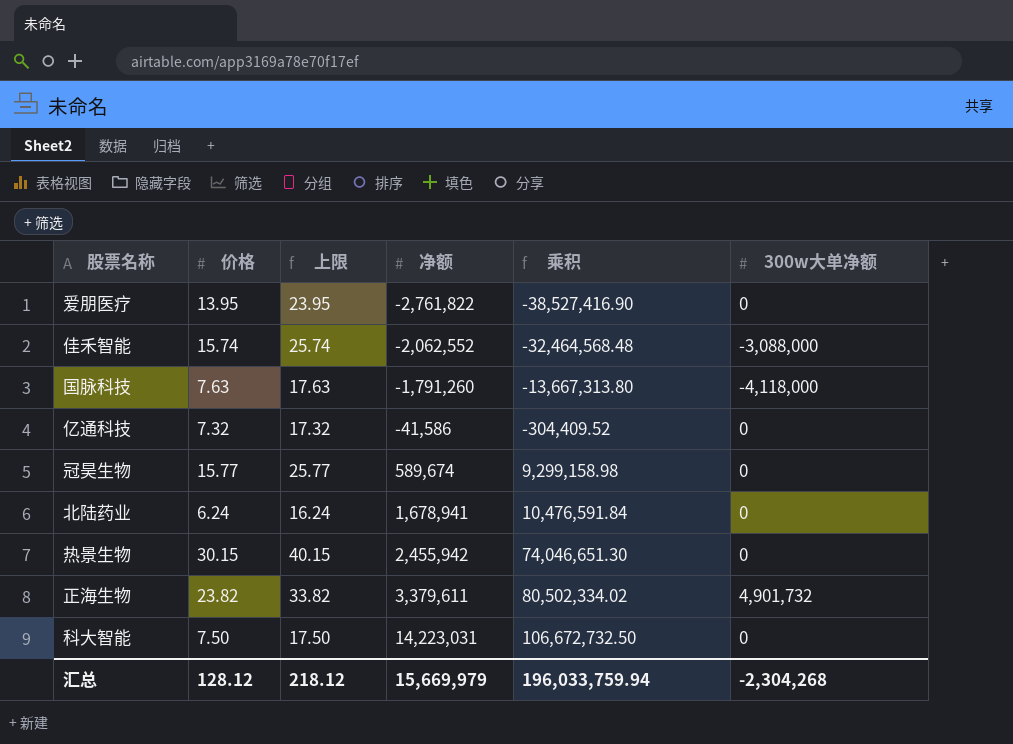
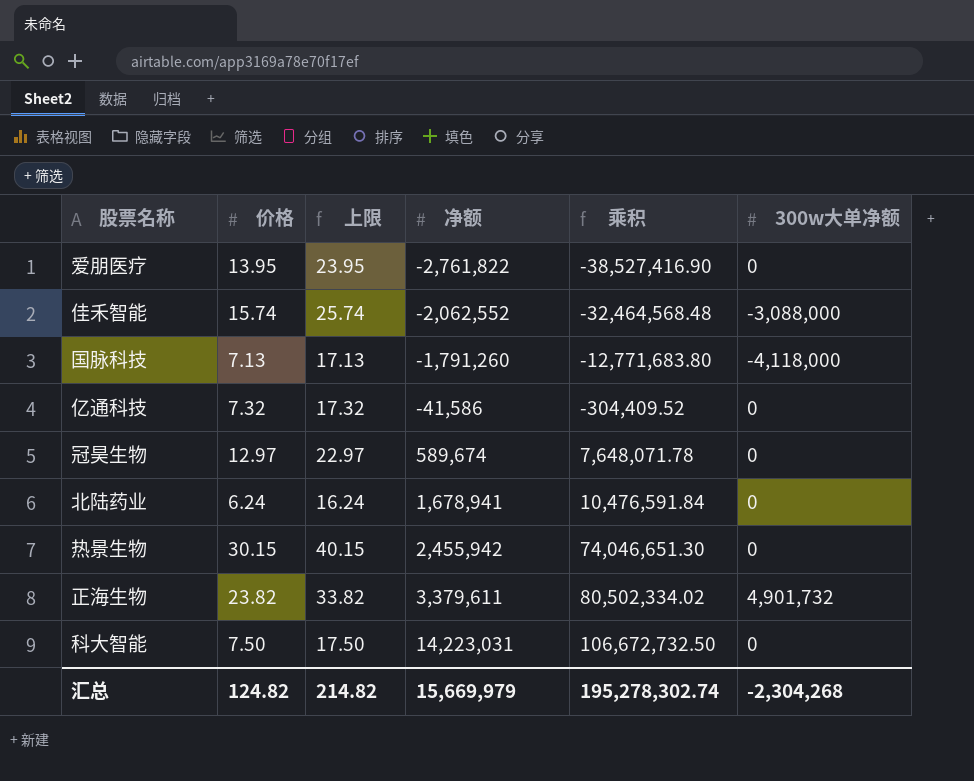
国脉科技 | 价格: 7.63 -> 7.13
国脉科技 | 上限: 17.63 -> 17.13
国脉科技 | 乘积: -13,667,313.80 -> -12,771,683.80
冠昊生物 | 价格: 15.77 -> 12.97
冠昊生物 | 上限: 25.77 -> 22.97
冠昊生物 | 乘积: 9,299,158.98 -> 7,648,071.78
汇总 | 价格: 128.12 -> 124.82
汇总 | 上限: 218.12 -> 214.82
汇总 | 乘积: 196,033,759.94 -> 195,278,302.74

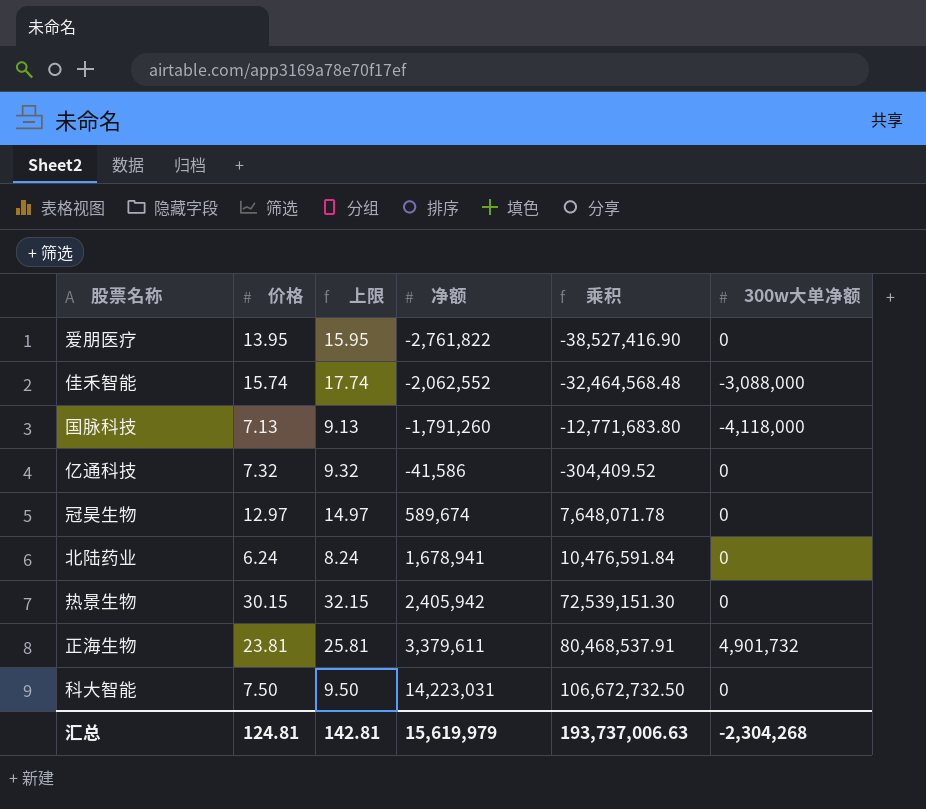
column 上限 | formula: [价格] + 10 -> [价格] + 2
热景生物 | 净额: 2,455,942 -> 2,405,942
热景生物 | 乘积: 74,046,651.30 -> 72,539,151.30
正海生物 | 价格: 23.82 -> 23.81
正海生物 | 乘积: 80,502,334.02 -> 80,468,537.91
汇总 | 价格: 124.82 -> 124.81
汇总 | 上限: 214.82 -> 142.81
汇总 | 净额: 15,669,979 -> 15,619,979
汇总 | 乘积: 195,278,302.74 -> 193,737,006.63

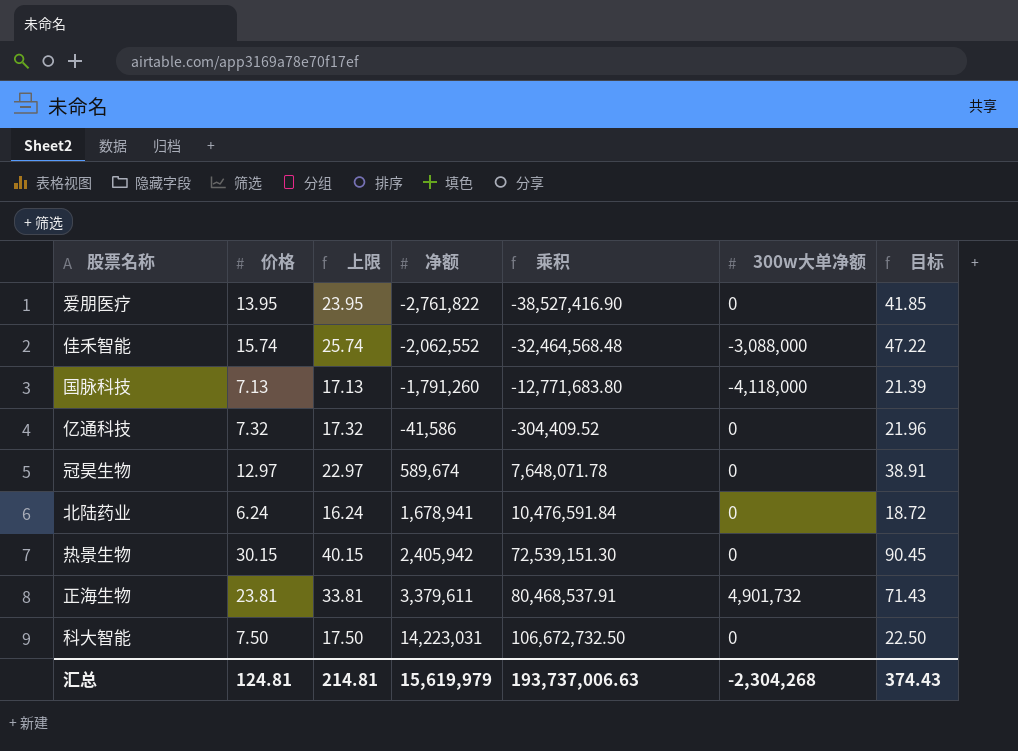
column 上限 | formula: [价格] + 2 -> [价格] + 10
column 目标 | formula: none -> [价格] * 3
汇总 | 上限: 142.81 -> 214.81

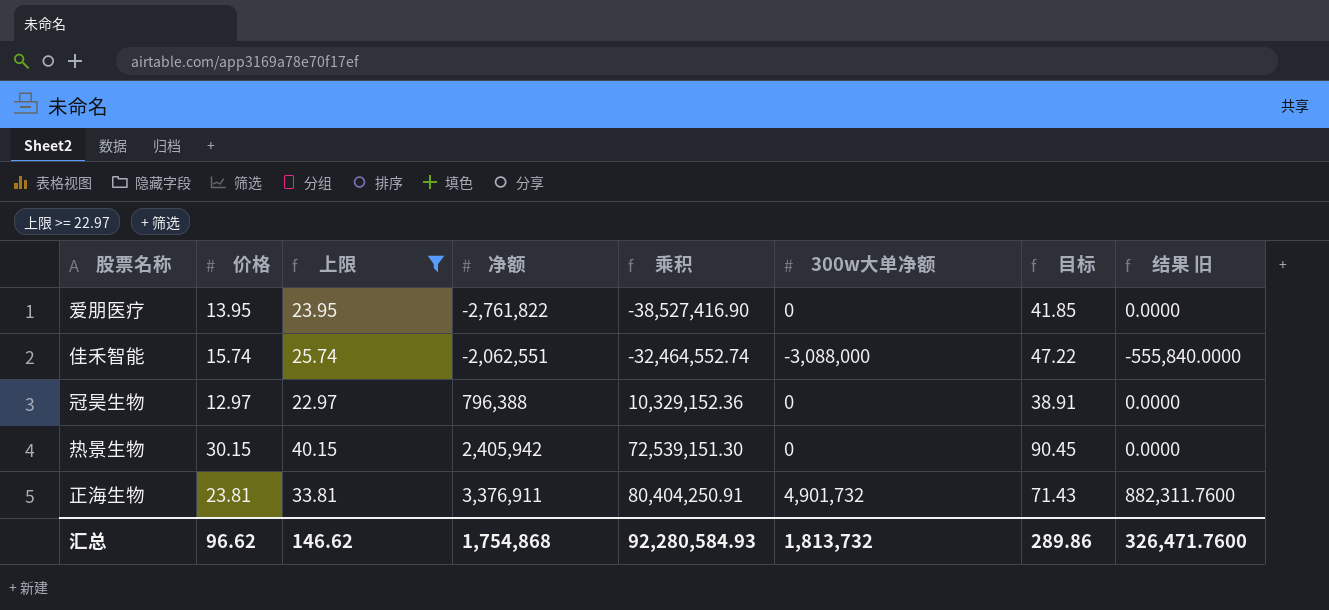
filter: none -> 上限 >= 22.97
column 结果 旧 | formula: none -> [300w大单净额] * 0.18
佳禾智能 | 净额: -2,062,552 -> -2,062,551
佳禾智能 | 乘积: -32,464,568.48 -> -32,464,552.74
冠昊生物 | 净额: 589,674 -> 796,388
冠昊生物 | 乘积: 7,648,071.78 -> 10,329,152.36
正海生物 | 净额: 3,379,611 -> 3,376,911
正海生物 | 乘积: 80,468,537.91 -> 80,404,250.91
汇总 | 价格: 124.81 -> 96.62
汇总 | 上限: 214.81 -> 146.62
汇总 | 净额: 15,619,979 -> 1,754,868
汇总 | 乘积: 193,737,006.63 -> 92,280,584.93
汇总 | 300w大单净额: -2,304,268 -> 1,813,732
汇总 | 目标: 374.43 -> 289.86

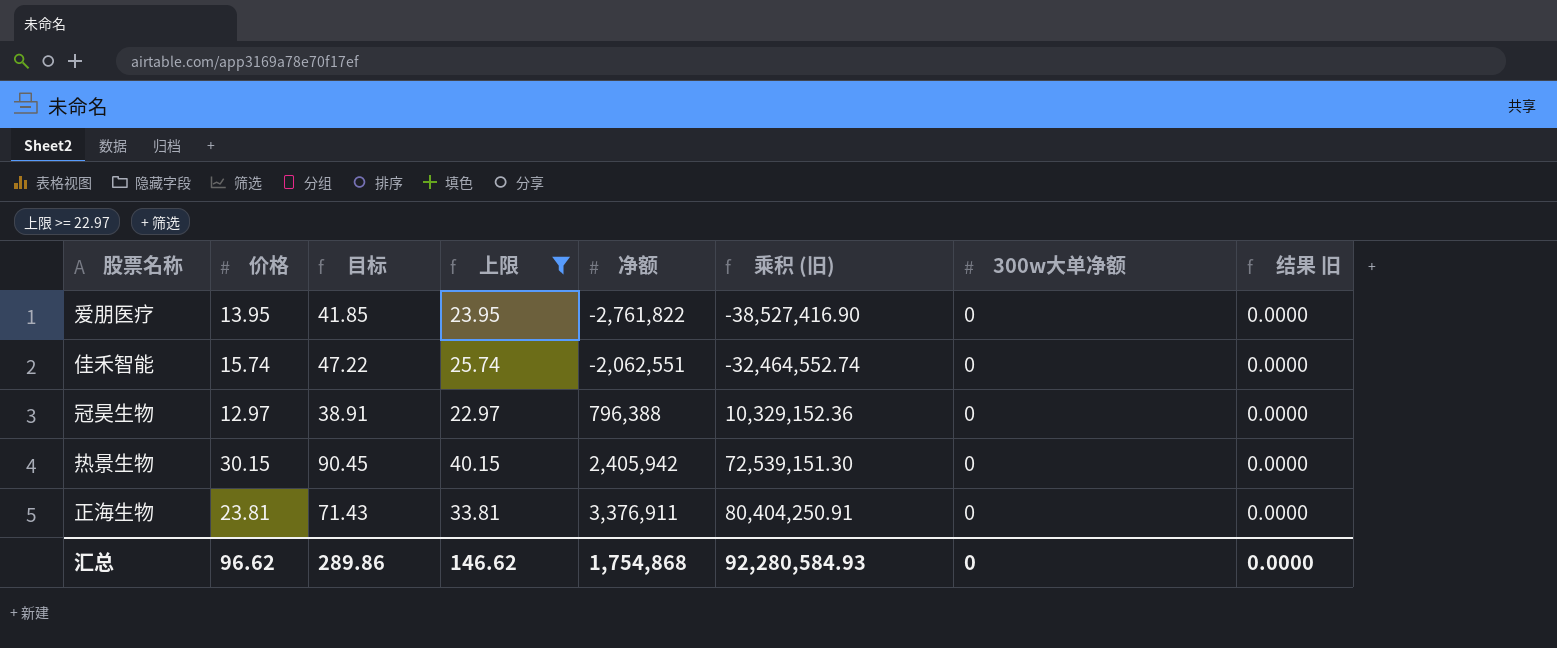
column 目标 | position: 7 -> 3
column name: 乘积 -> 乘积 (旧)
佳禾智能 | 300w大单净额: -3,088,000 -> 0
佳禾智能 | 结果 旧: -555,840.0000 -> 0.0000
正海生物 | 300w大单净额: 4,901,732 -> 0
正海生物 | 结果 旧: 882,311.7600 -> 0.0000
汇总 | 300w大单净额: 1,813,732 -> 0
汇总 | 结果 旧: 326,471.7600 -> 0.0000

